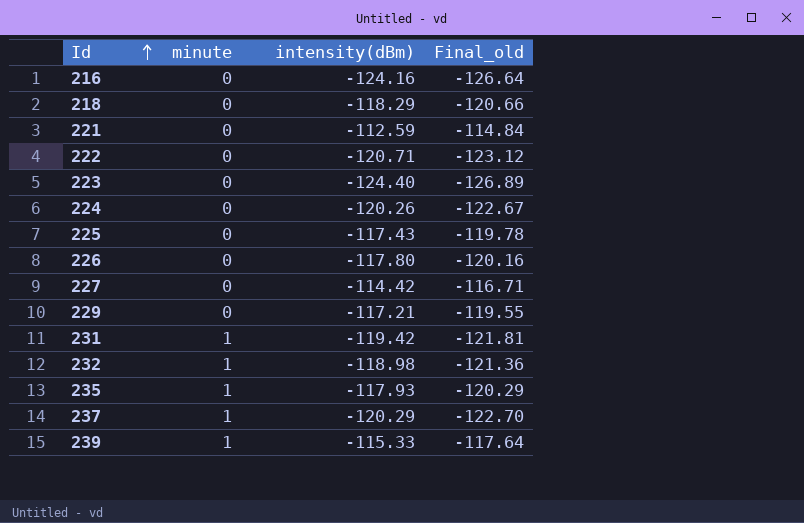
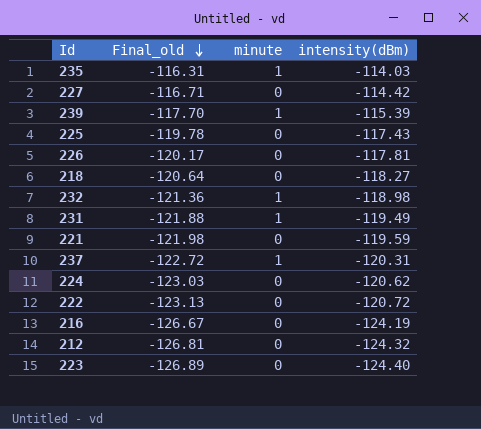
row order: Id ascending -> Final_old descending
column Final_old | position: 4 -> 2
row 229: 0 | -117.21 | -119.55 -> none
235 | Final_old: -120.29 -> -116.31
235 | intensity(dBm): -117.93 -> -114.03
239 | Final_old: -117.64 -> -117.70
239 | intensity(dBm): -115.33 -> -115.39
226 | Final_old: -120.16 -> -120.17
226 | intensity(dBm): -117.80 -> -117.81
218 | Final_old: -120.66 -> -120.64
218 | intensity(dBm): -118.29 -> -118.27
231 | Final_old: -121.81 -> -121.88
231 | intensity(dBm): -119.42 -> -119.49
221 | Final_old: -114.84 -> -121.98
221 | intensity(dBm): -112.59 -> -119.59
237 | Final_old: -122.70 -> -122.72
237 | intensity(dBm): -120.29 -> -120.31
224 | Final_old: -122.67 -> -123.03
224 | intensity(dBm): -120.26 -> -120.62
222 | Final_old: -123.12 -> -123.13
222 | intensity(dBm): -120.71 -> -120.72
216 | Final_old: -126.64 -> -126.67
216 | intensity(dBm): -124.16 -> -124.19
row 212: none -> -126.81 | 0 | -124.32

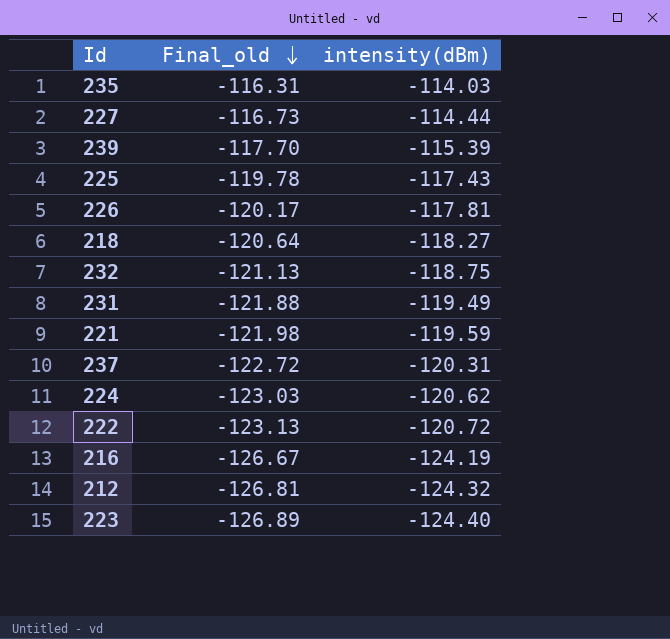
column minute | position: 3 -> none
227 | Final_old: -116.71 -> -116.73
227 | intensity(dBm): -114.42 -> -114.44
232 | Final_old: -121.36 -> -121.13
232 | intensity(dBm): -118.98 -> -118.75

